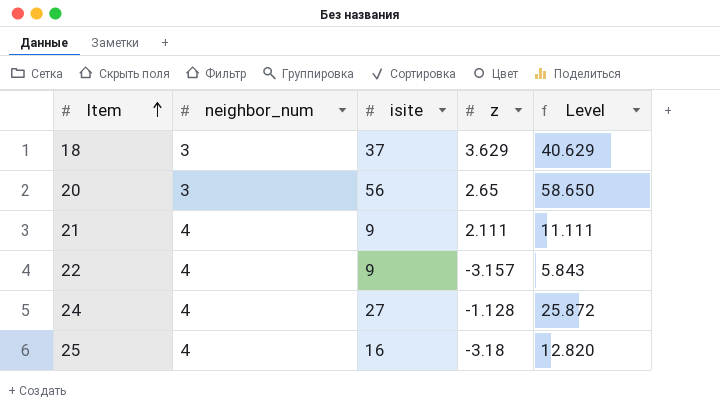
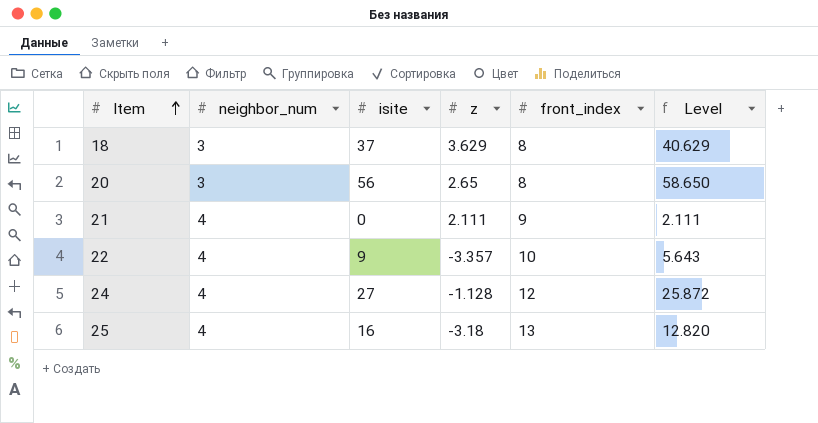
column front_index | position: none -> 5
21 | isite: 9 -> 0
21 | Level: 11.111 -> 2.111
22 | z: -3.157 -> -3.357
22 | Level: 5.843 -> 5.643

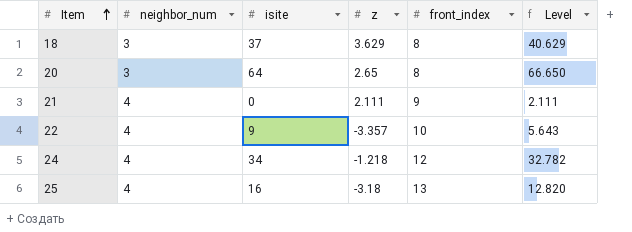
20 | isite: 56 -> 64
20 | Level: 58.650 -> 66.650
24 | isite: 27 -> 34
24 | z: -1.128 -> -1.218
24 | Level: 25.872 -> 32.782

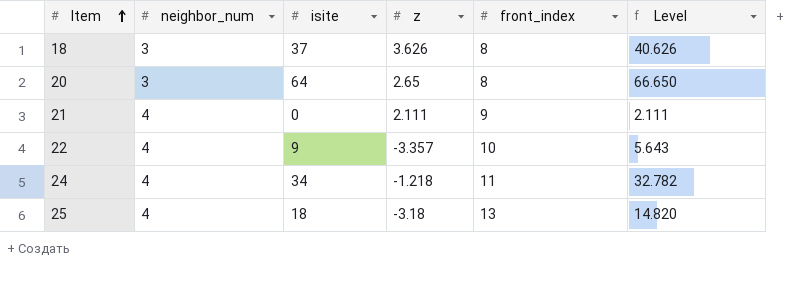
18 | z: 3.629 -> 3.626
18 | Level: 40.629 -> 40.626
24 | front_index: 12 -> 11
25 | isite: 16 -> 18
25 | Level: 12.820 -> 14.820

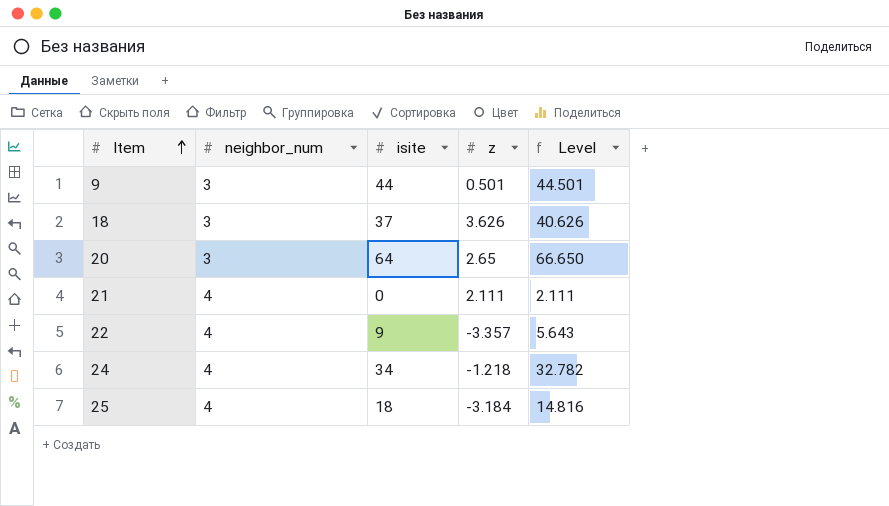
column front_index | position: 5 -> none
row 9: none -> 3 | 44 | 0.501 | 44.501
25 | z: -3.18 -> -3.184
25 | Level: 14.820 -> 14.816

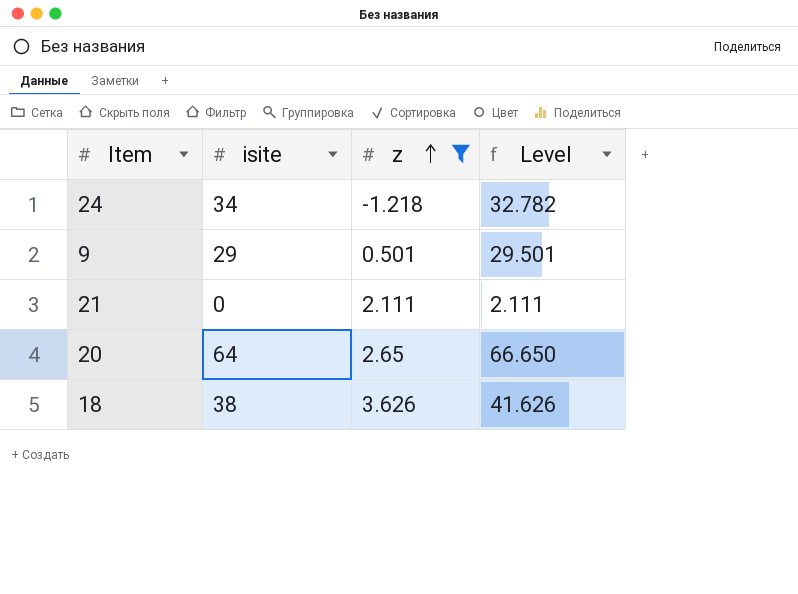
filter: none -> z >= -1.218
row order: Item ascending -> z ascending
column neighbor_num | position: 2 -> none
9 | isite: 44 -> 29
9 | Level: 44.501 -> 29.501
18 | isite: 37 -> 38
18 | Level: 40.626 -> 41.626

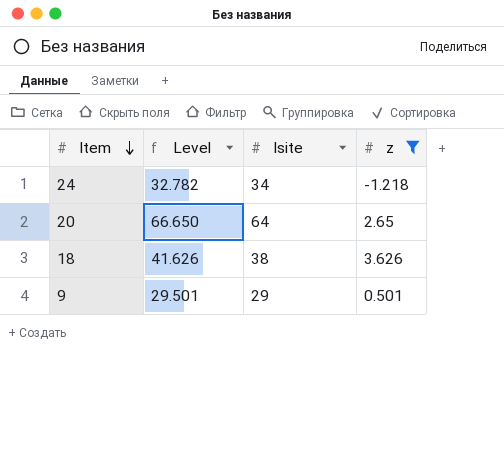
row order: z ascending -> Item descending
column Level | position: 4 -> 2
column name: isite -> Isite
row 21: 0 | 2.111 | 2.111 -> none

